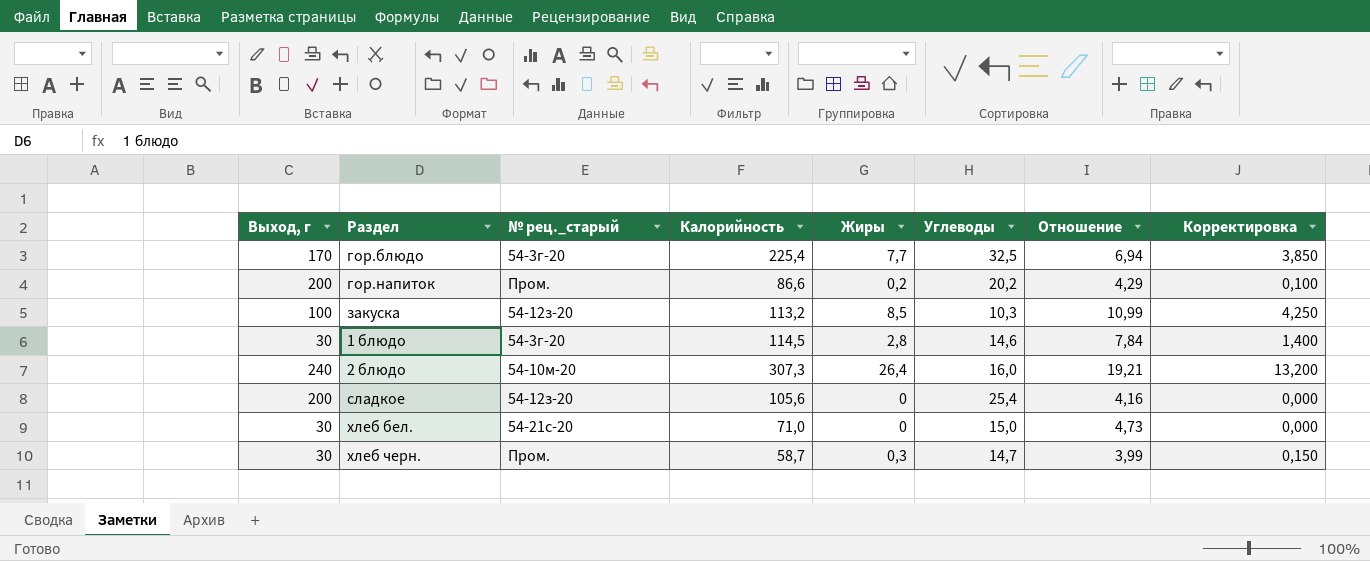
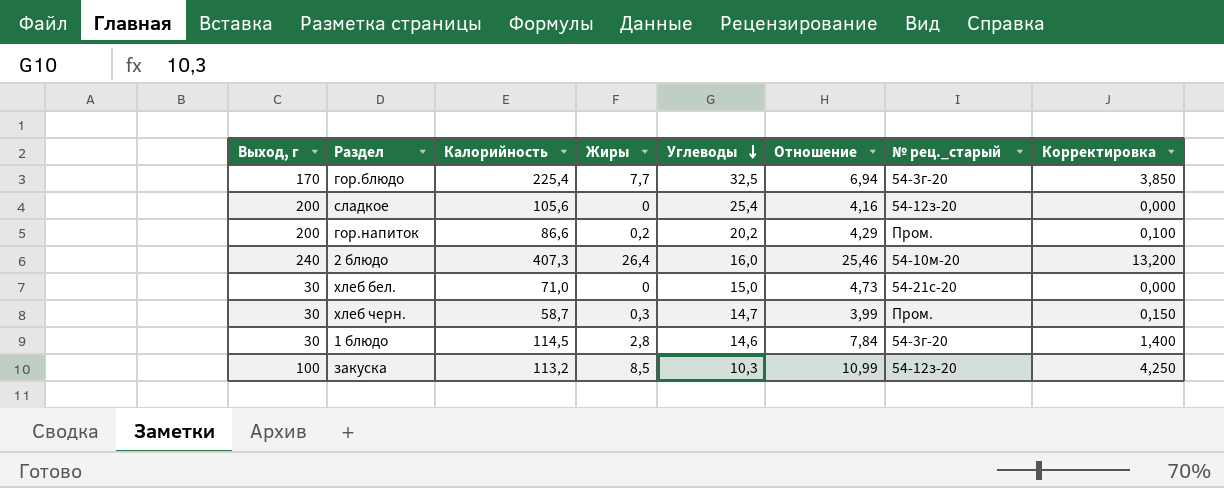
row order: none -> Углеводы descending
column № рец._старый | position: 3 -> 7
2 блюдо | Калорийность: 307,3 -> 407,3
2 блюдо | Отношение: 19,21 -> 25,46

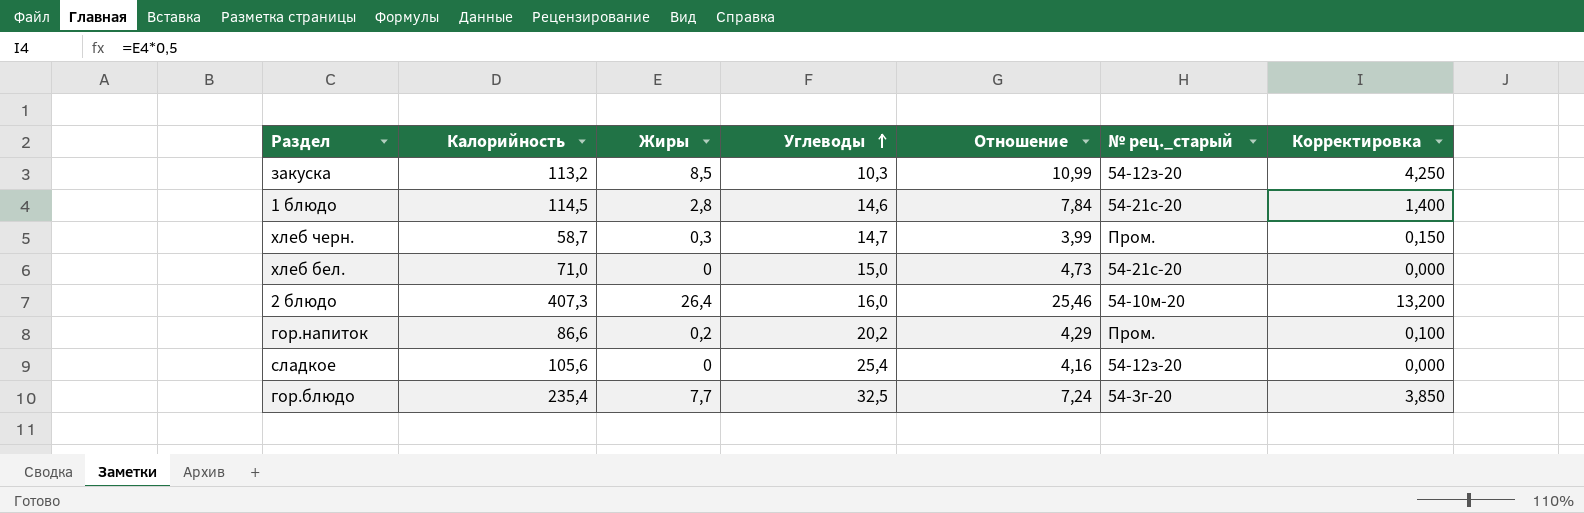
row order: Углеводы descending -> Углеводы ascending
column Выход, г | position: 1 -> none
1 блюдо | № рец._старый: 54-3г-20 -> 54-21с-20
гор.блюдо | Калорийность: 225,4 -> 235,4
гор.блюдо | Отношение: 6,94 -> 7,24

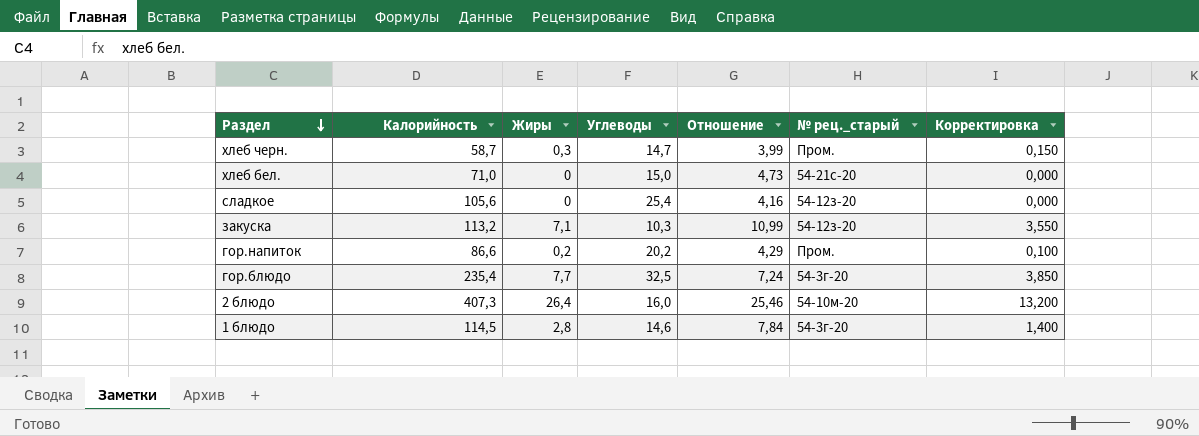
row order: Углеводы ascending -> Раздел descending
закуска | Жиры: 8,5 -> 7,1
закуска | Корректировка: 4,250 -> 3,550
1 блюдо | № рец._старый: 54-21с-20 -> 54-3г-20

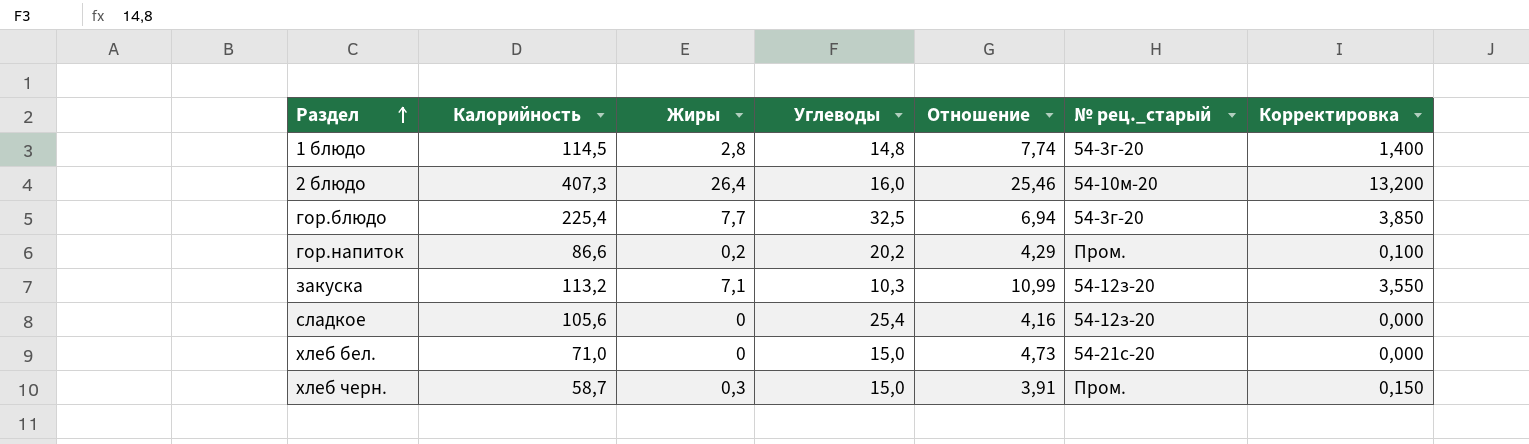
row order: Раздел descending -> Раздел ascending
1 блюдо | Углеводы: 14,6 -> 14,8
1 блюдо | Отношение: 7,84 -> 7,74
гор.блюдо | Калорийность: 235,4 -> 225,4
гор.блюдо | Отношение: 7,24 -> 6,94
хлеб черн. | Углеводы: 14,7 -> 15,0
хлеб черн. | Отношение: 3,99 -> 3,91

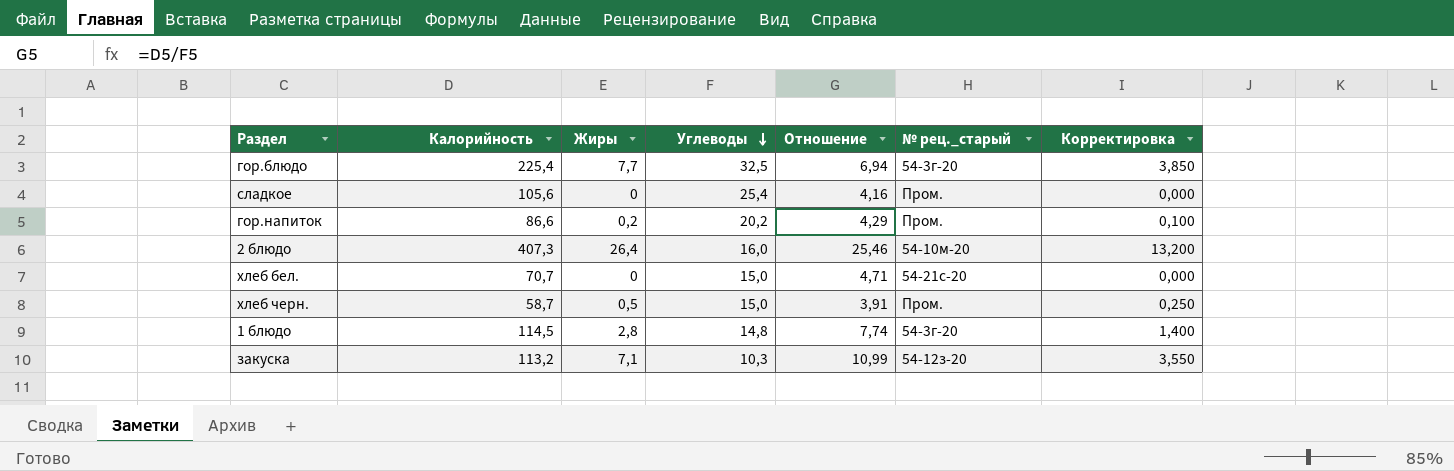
row order: Раздел ascending -> Углеводы descending
сладкое | № рец._старый: 54-12з-20 -> Пром.
хлеб бел. | Калорийность: 71,0 -> 70,7
хлеб бел. | Отношение: 4,73 -> 4,71
хлеб черн. | Жиры: 0,3 -> 0,5
хлеб черн. | Корректировка: 0,150 -> 0,250

